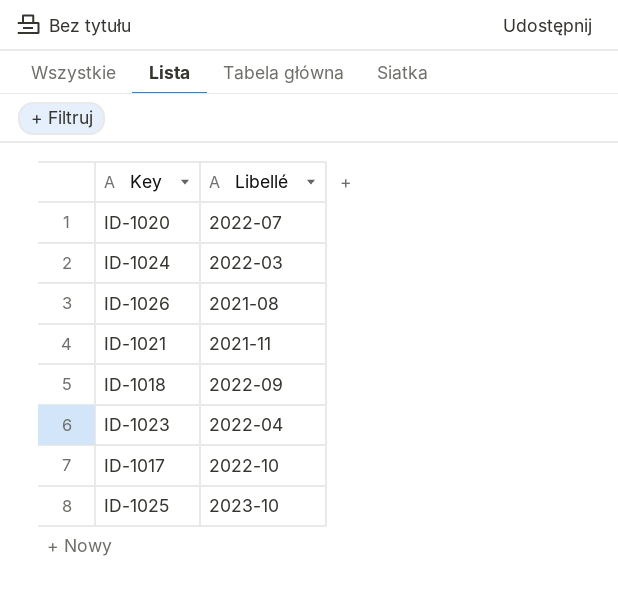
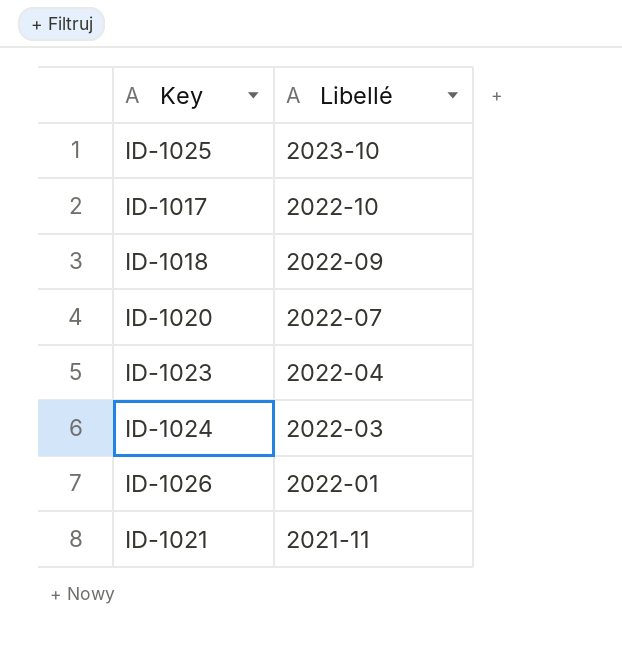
row order: none -> Libellé descending
ID-1026 | Libellé: 2021-08 -> 2022-01

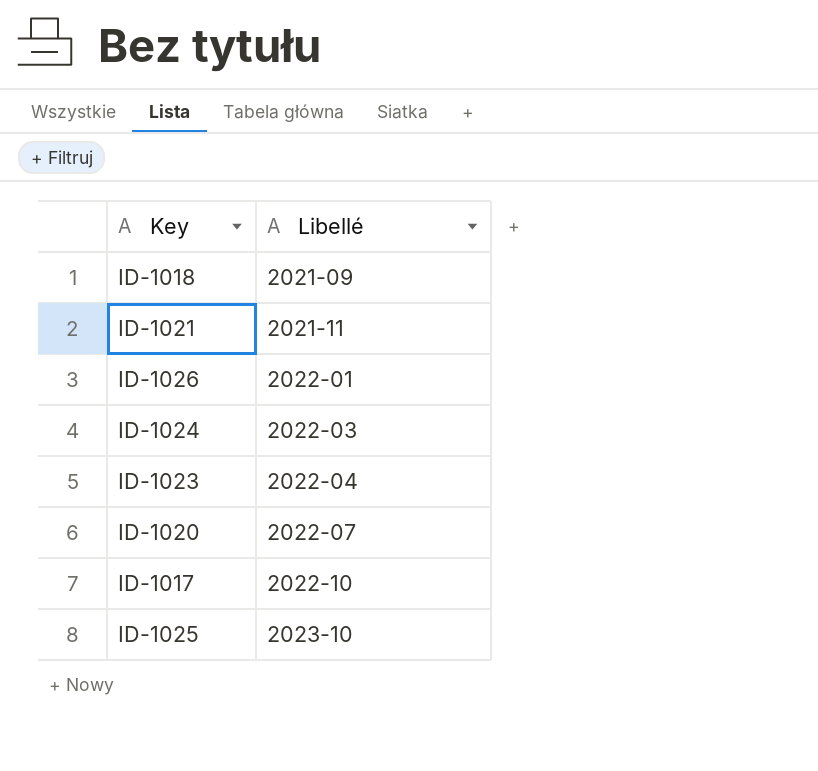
row order: Libellé descending -> Libellé ascending
ID-1018 | Libellé: 2022-09 -> 2021-09

